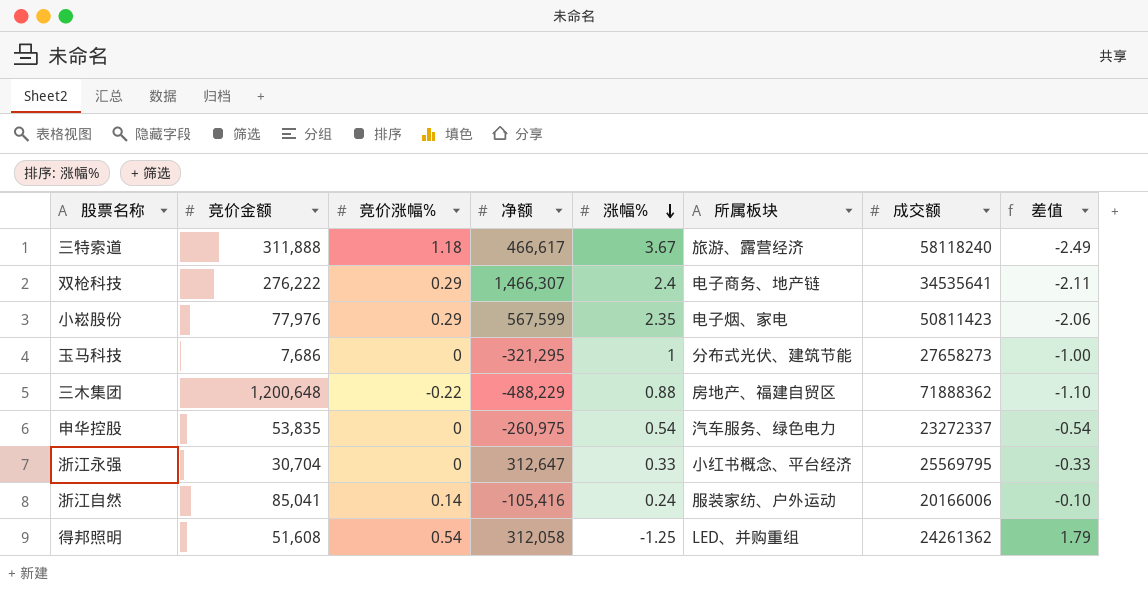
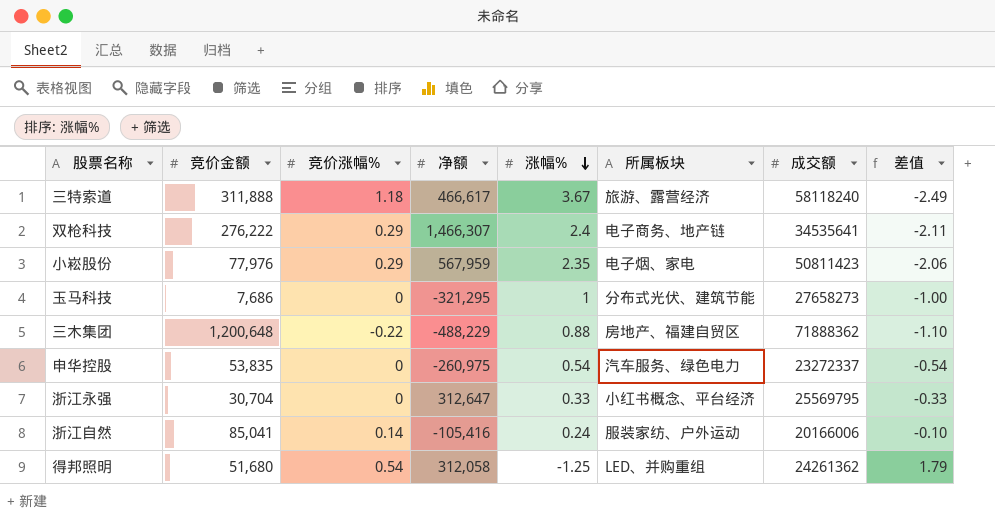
小崧股份 | 净额: 567,599 -> 567,959
得邦照明 | 竞价金额: 51,608 -> 51,680

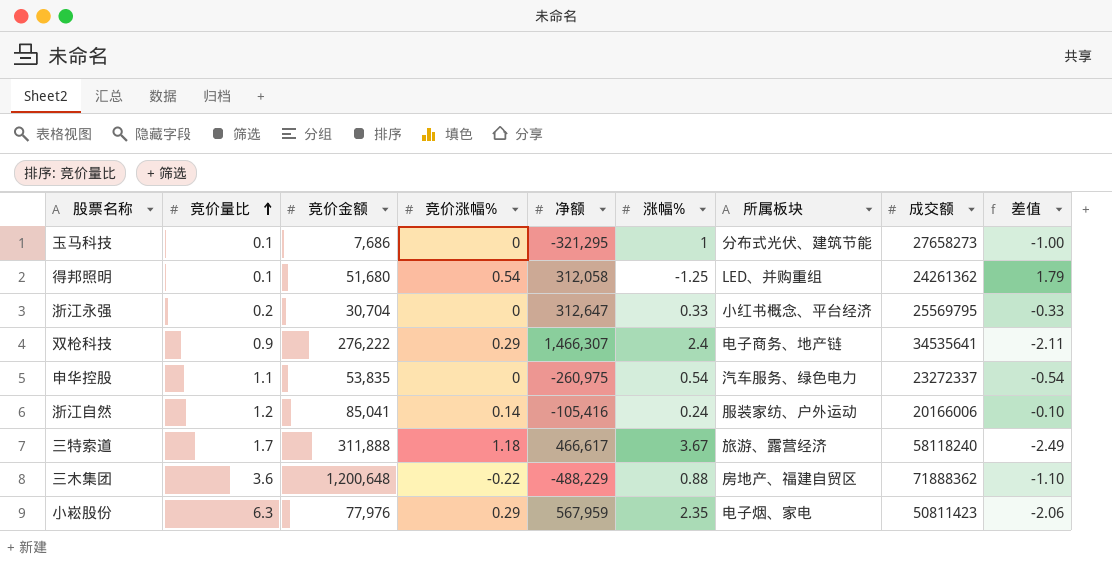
row order: 涨幅% descending -> 竞价量比 ascending
column 竞价量比 | position: none -> 2

